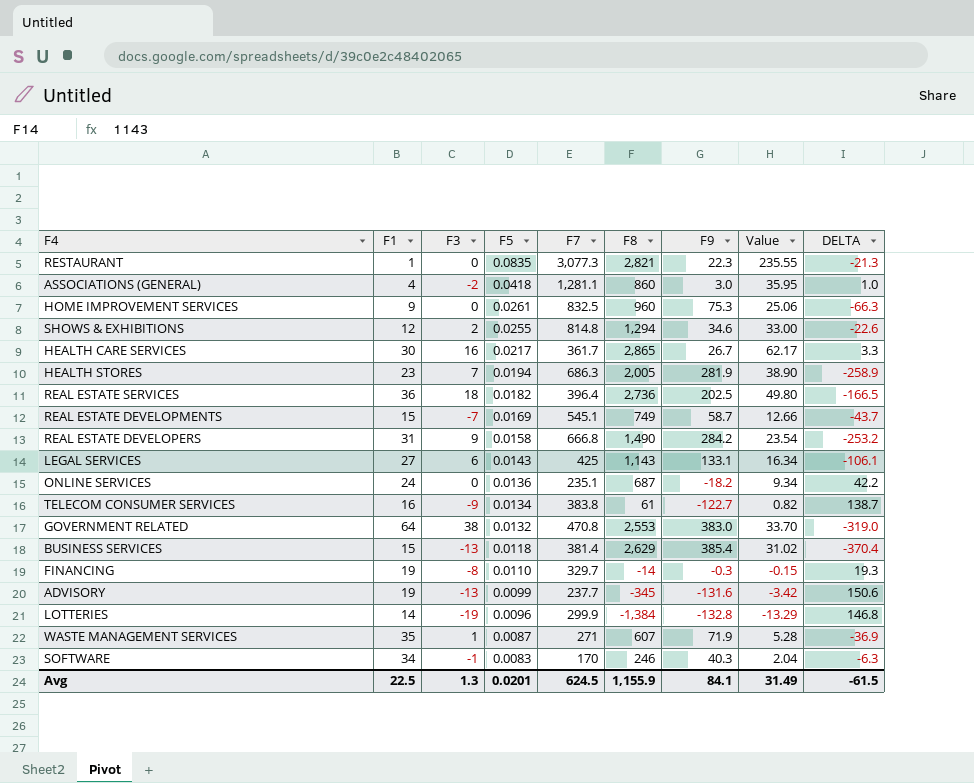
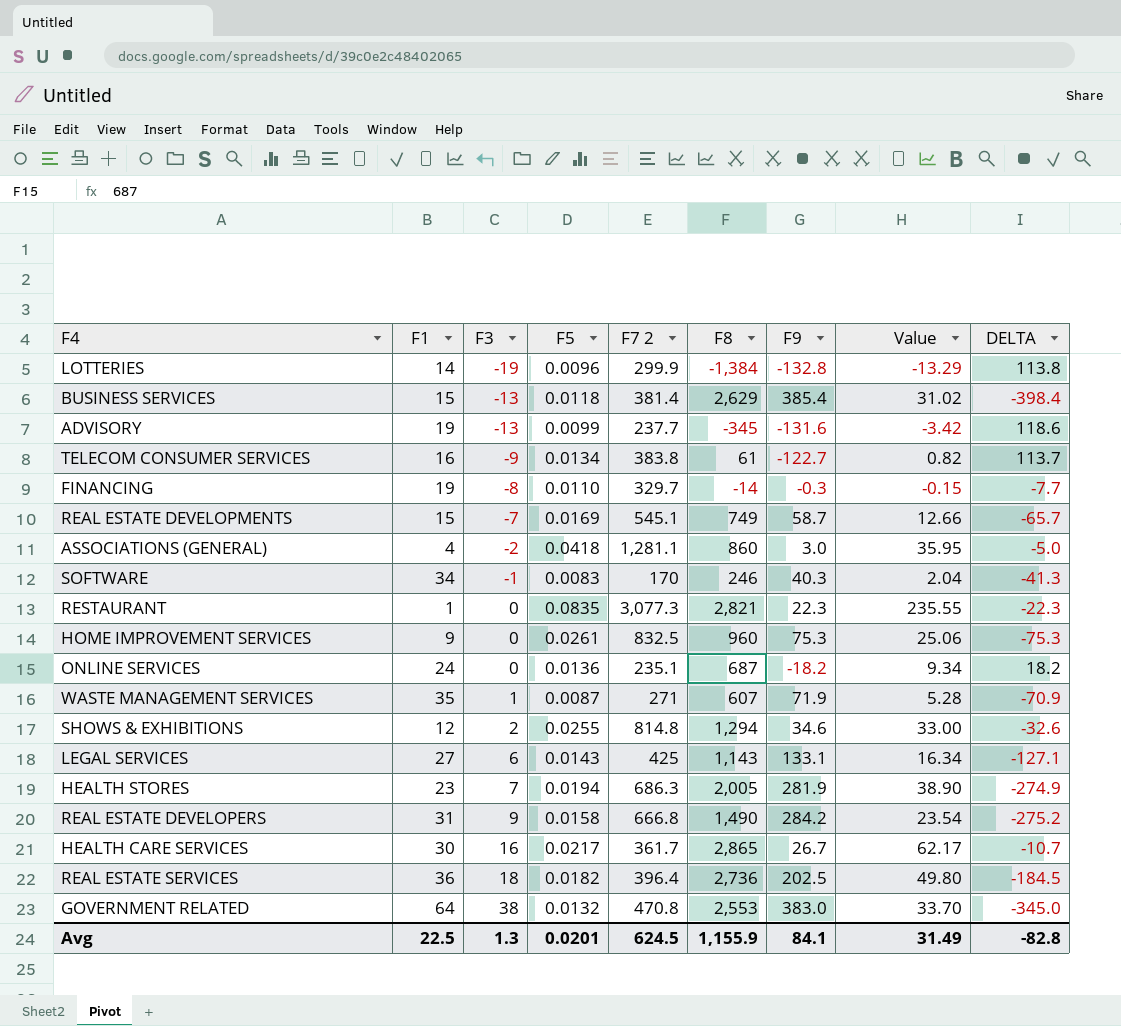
row order: F5 descending -> F3 ascending
column name: F7 -> F7 2
column DELTA | formula: [F1] - [F9] -> [F3] - [F9]
Avg | DELTA: -61.5 -> -82.8

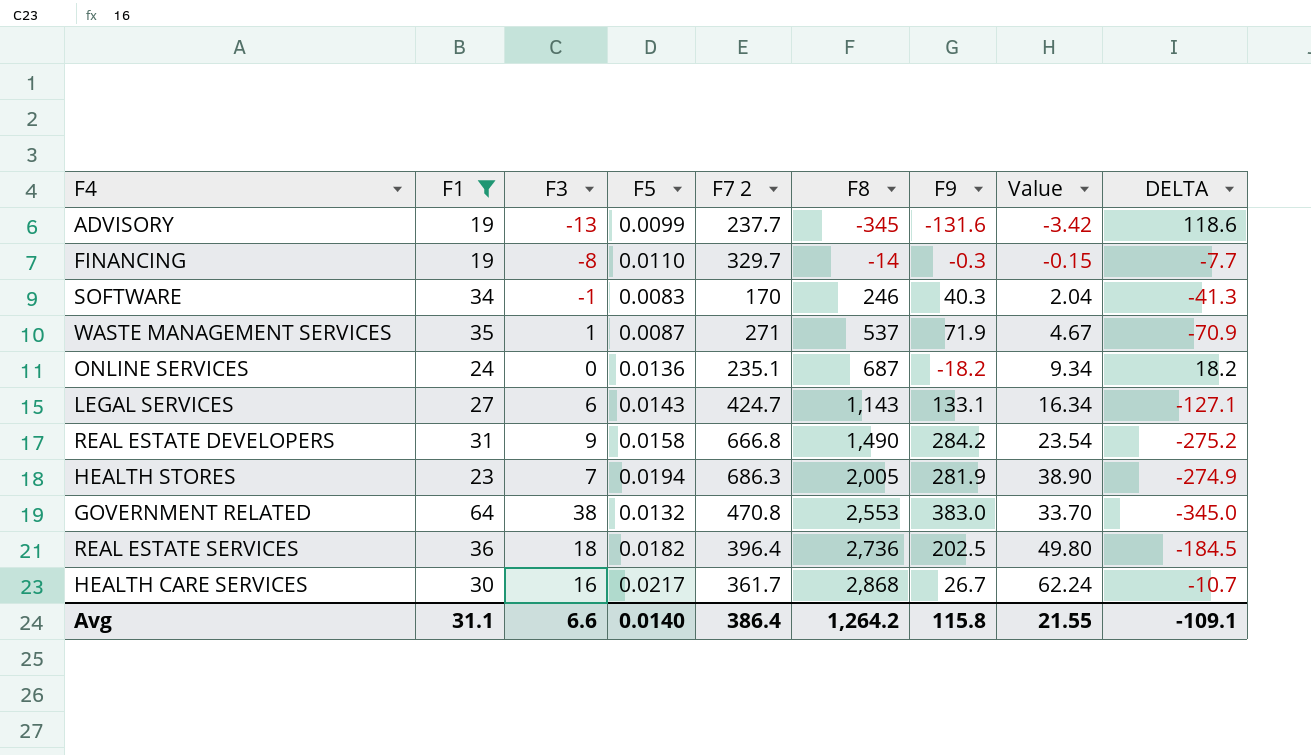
filter: none -> F1 >= 19
row order: F3 ascending -> F8 ascending
WASTE MANAGEMENT SERVICES | F8: 607 -> 537
WASTE MANAGEMENT SERVICES | Value: 5.28 -> 4.67
LEGAL SERVICES | F7 2: 425 -> 424.7
HEALTH CARE SERVICES | F8: 2,865 -> 2,868
HEALTH CARE SERVICES | Value: 62.17 -> 62.24
Avg | F1: 22.5 -> 31.1
Avg | F3: 1.3 -> 6.6
Avg | F5: 0.0201 -> 0.0140
Avg | F7 2: 624.5 -> 386.4
Avg | F8: 1,155.9 -> 1,264.2
Avg | F9: 84.1 -> 115.8
Avg | Value: 31.49 -> 21.55
Avg | DELTA: -82.8 -> -109.1

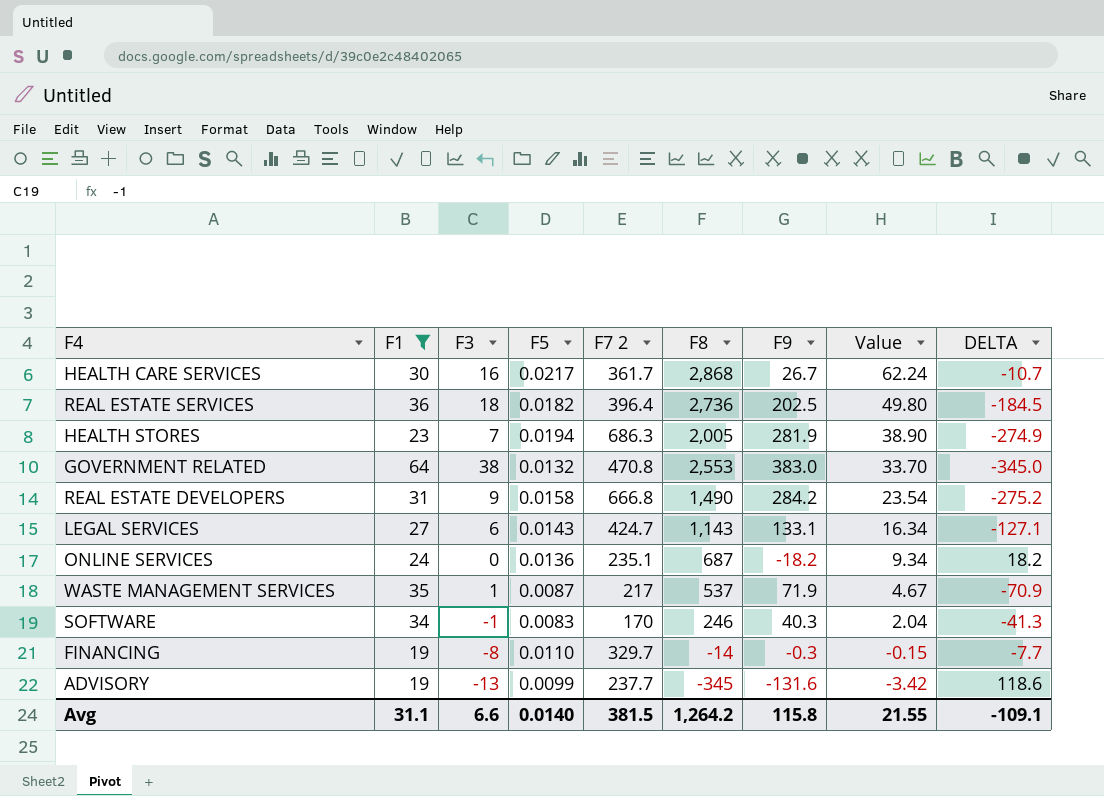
row order: F8 ascending -> Value descending
WASTE MANAGEMENT SERVICES | F7 2: 271 -> 217
Avg | F7 2: 386.4 -> 381.5

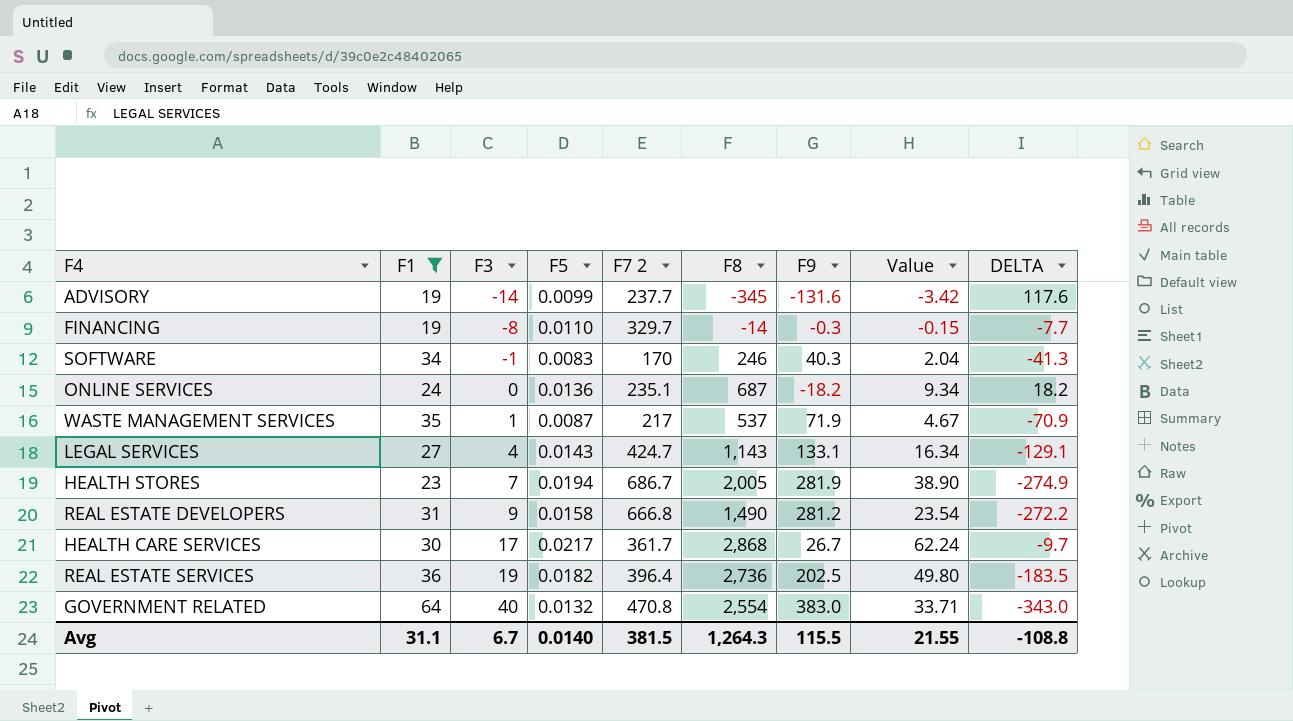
row order: Value descending -> F3 ascending
ADVISORY | F3: -13 -> -14
ADVISORY | DELTA: 118.6 -> 117.6
LEGAL SERVICES | F3: 6 -> 4
LEGAL SERVICES | DELTA: -127.1 -> -129.1
HEALTH STORES | F7 2: 686.3 -> 686.7
REAL ESTATE DEVELOPERS | F9: 284.2 -> 281.2
REAL ESTATE DEVELOPERS | DELTA: -275.2 -> -272.2
HEALTH CARE SERVICES | F3: 16 -> 17
HEALTH CARE SERVICES | DELTA: -10.7 -> -9.7
REAL ESTATE SERVICES | F3: 18 -> 19
REAL ESTATE SERVICES | DELTA: -184.5 -> -183.5
GOVERNMENT RELATED | F3: 38 -> 40
GOVERNMENT RELATED | F8: 2,553 -> 2,554
GOVERNMENT RELATED | Value: 33.70 -> 33.71
GOVERNMENT RELATED | DELTA: -345.0 -> -343.0
Avg | F3: 6.6 -> 6.7
Avg | F8: 1,264.2 -> 1,264.3
Avg | F9: 115.8 -> 115.5
Avg | DELTA: -109.1 -> -108.8

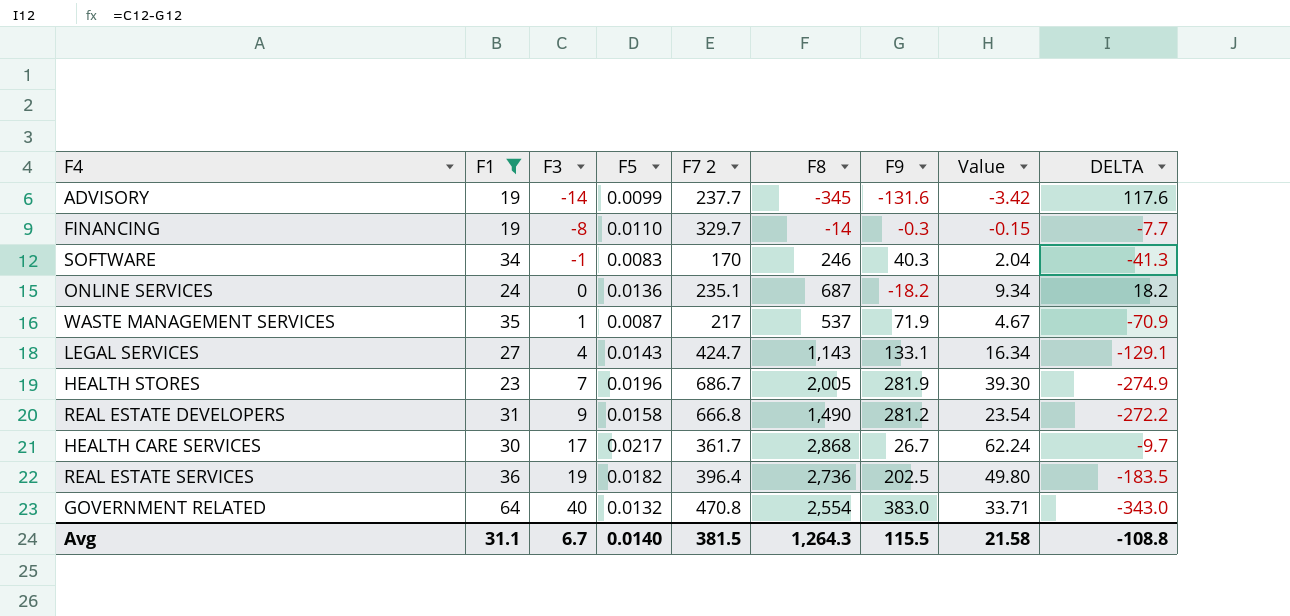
HEALTH STORES | F5: 0.0194 -> 0.0196
HEALTH STORES | Value: 38.90 -> 39.30
Avg | Value: 21.55 -> 21.58

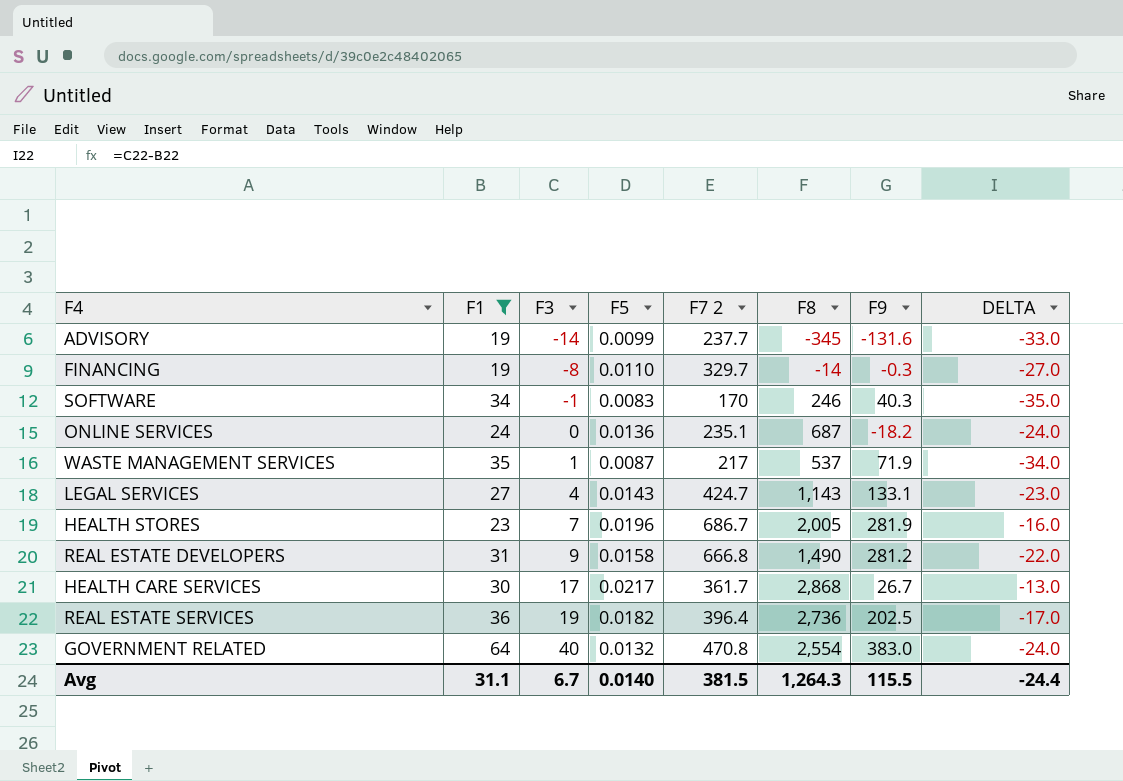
column Value | formula: [F5] * [F8] -> none
column DELTA | formula: [F3] - [F9] -> [F3] - [F1]
Avg | DELTA: -108.8 -> -24.4

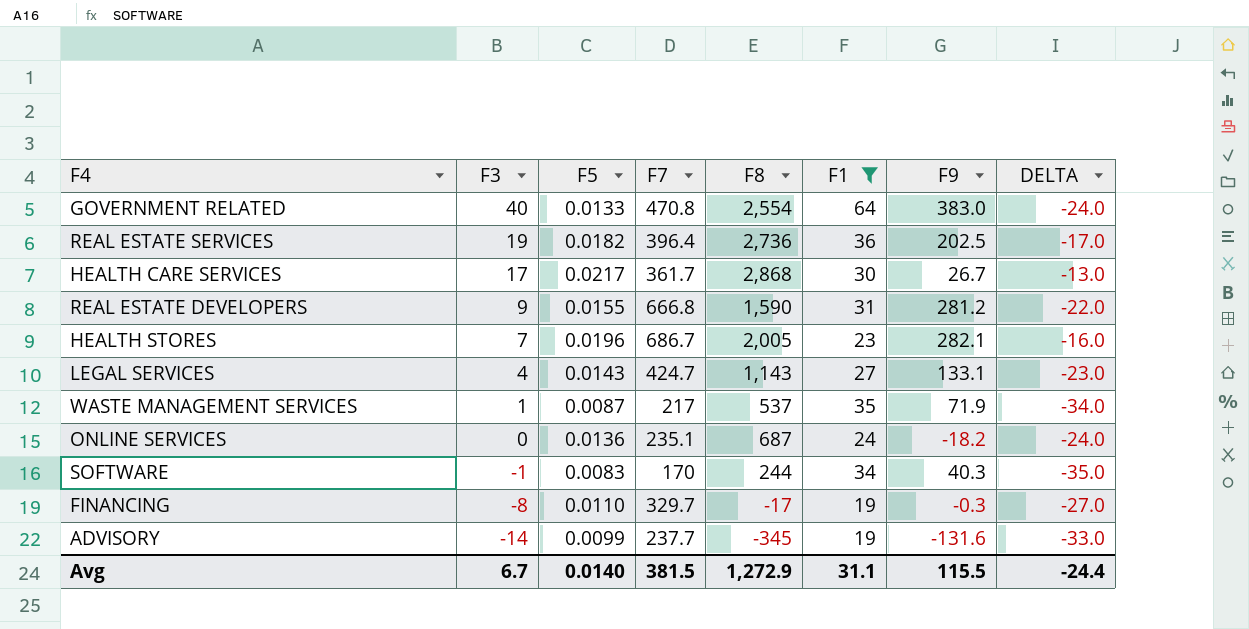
row order: F3 ascending -> F3 descending
column name: F7 2 -> F7
column F1 | position: 2 -> 6
GOVERNMENT RELATED | F5: 0.0132 -> 0.0133
REAL ESTATE DEVELOPERS | F5: 0.0158 -> 0.0155
REAL ESTATE DEVELOPERS | F8: 1,490 -> 1,590
HEALTH STORES | F9: 281.9 -> 282.1
SOFTWARE | F8: 246 -> 244
FINANCING | F8: -14 -> -17
Avg | F8: 1,264.3 -> 1,272.9

